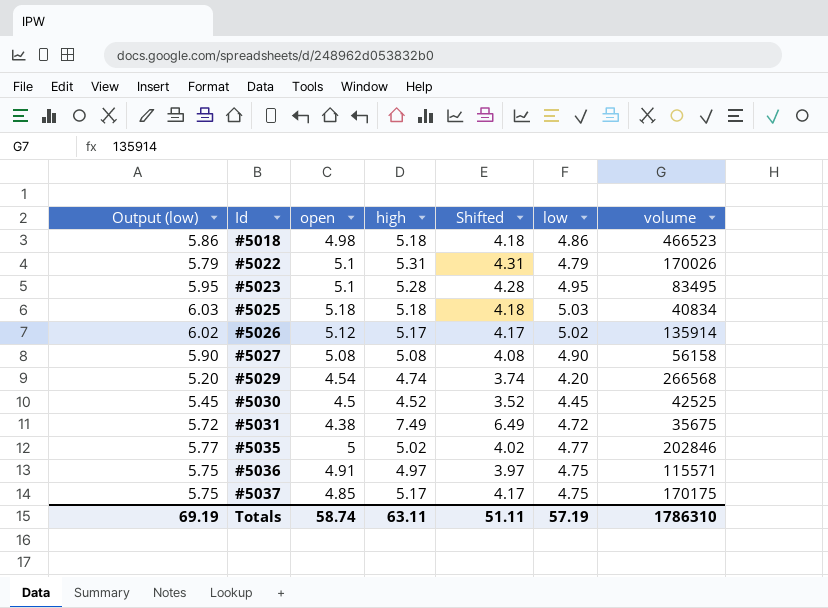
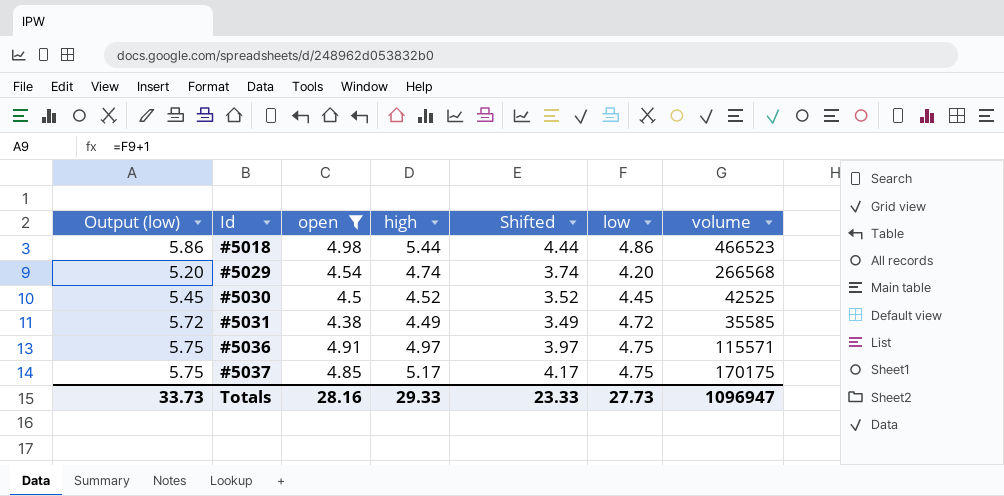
filter: none -> open <= 4.98
#5018 | high: 5.18 -> 5.44
#5018 | Shifted: 4.18 -> 4.44
#5031 | high: 7.49 -> 4.49
#5031 | Shifted: 6.49 -> 3.49
#5031 | volume: 35675 -> 35585
Totals | Output (low): 69.19 -> 33.73
Totals | open: 58.74 -> 28.16
Totals | high: 63.11 -> 29.33
Totals | Shifted: 51.11 -> 23.33
Totals | low: 57.19 -> 27.73
Totals | volume: 1786310 -> 1096947

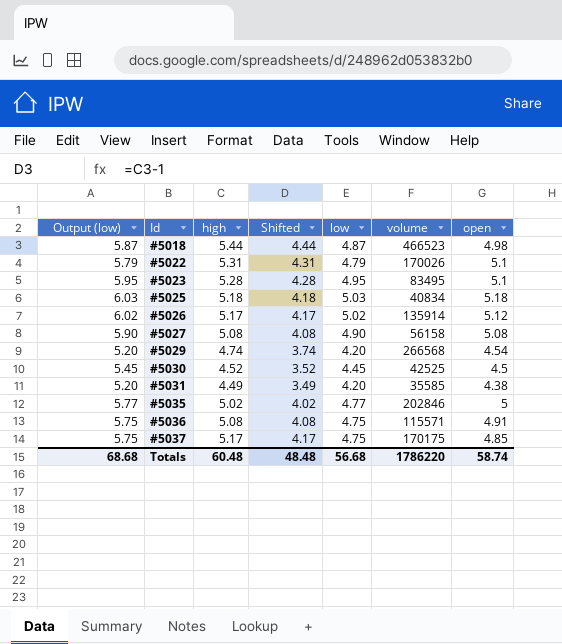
filter: open <= 4.98 -> none
column open | position: 3 -> 7
#5018 | Output (low): 5.86 -> 5.87
#5018 | low: 4.86 -> 4.87
#5031 | Output (low): 5.72 -> 5.20
#5031 | low: 4.72 -> 4.20
#5036 | high: 4.97 -> 5.08
#5036 | Shifted: 3.97 -> 4.08
Totals | Output (low): 33.73 -> 68.68
Totals | high: 29.33 -> 60.48
Totals | Shifted: 23.33 -> 48.48
Totals | low: 27.73 -> 56.68
Totals | volume: 1096947 -> 1786220
Totals | open: 28.16 -> 58.74

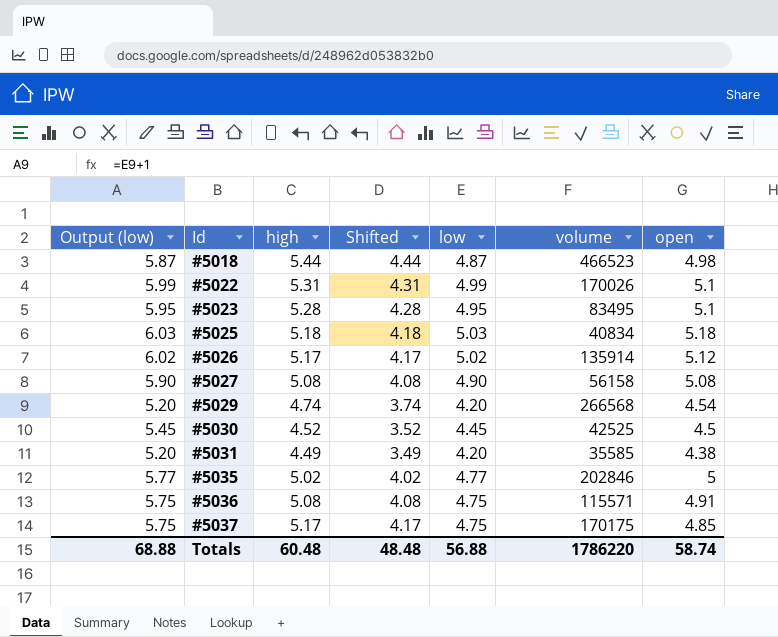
#5022 | Output (low): 5.79 -> 5.99
#5022 | low: 4.79 -> 4.99
Totals | Output (low): 68.68 -> 68.88
Totals | low: 56.68 -> 56.88

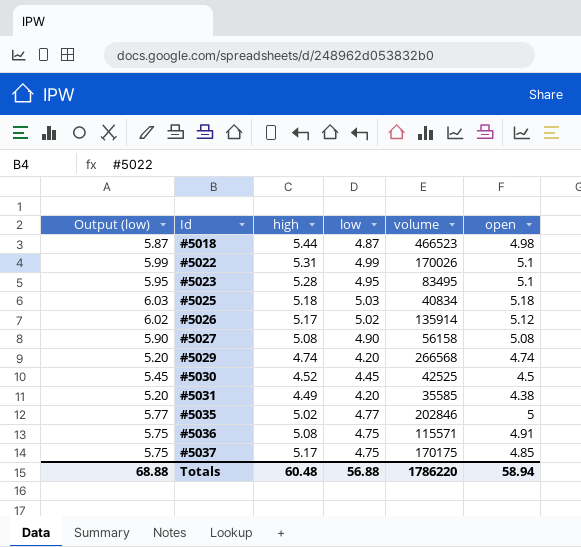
column Shifted | formula: [high] - 1 -> none
#5029 | open: 4.54 -> 4.74
Totals | open: 58.74 -> 58.94

